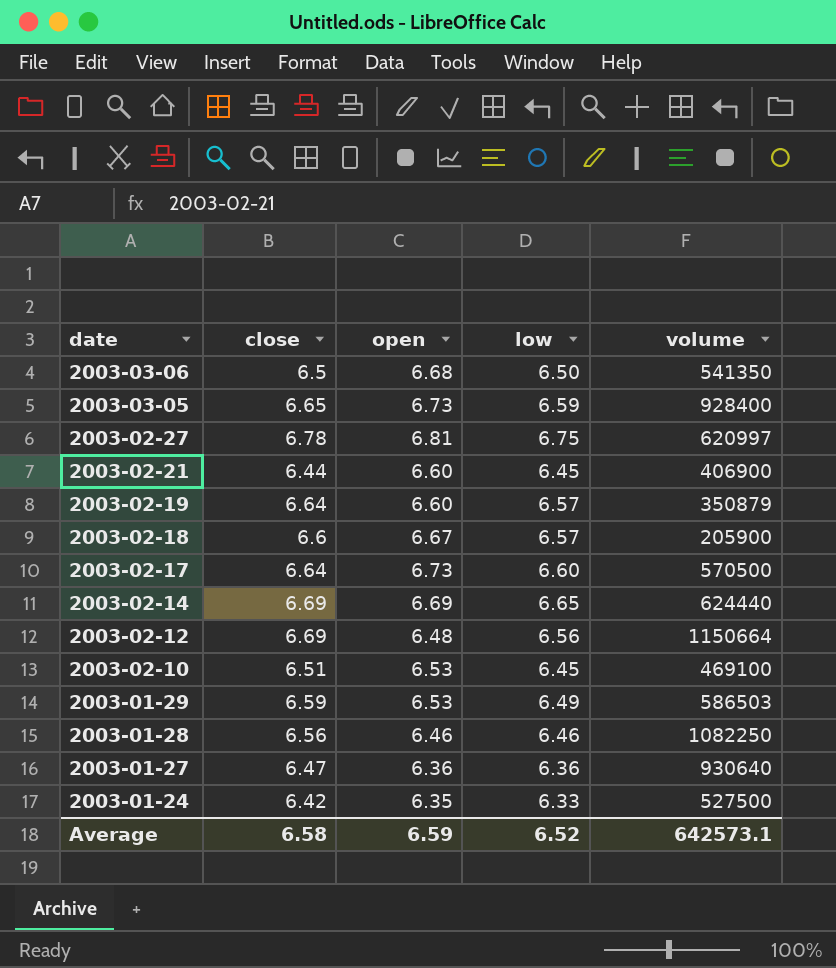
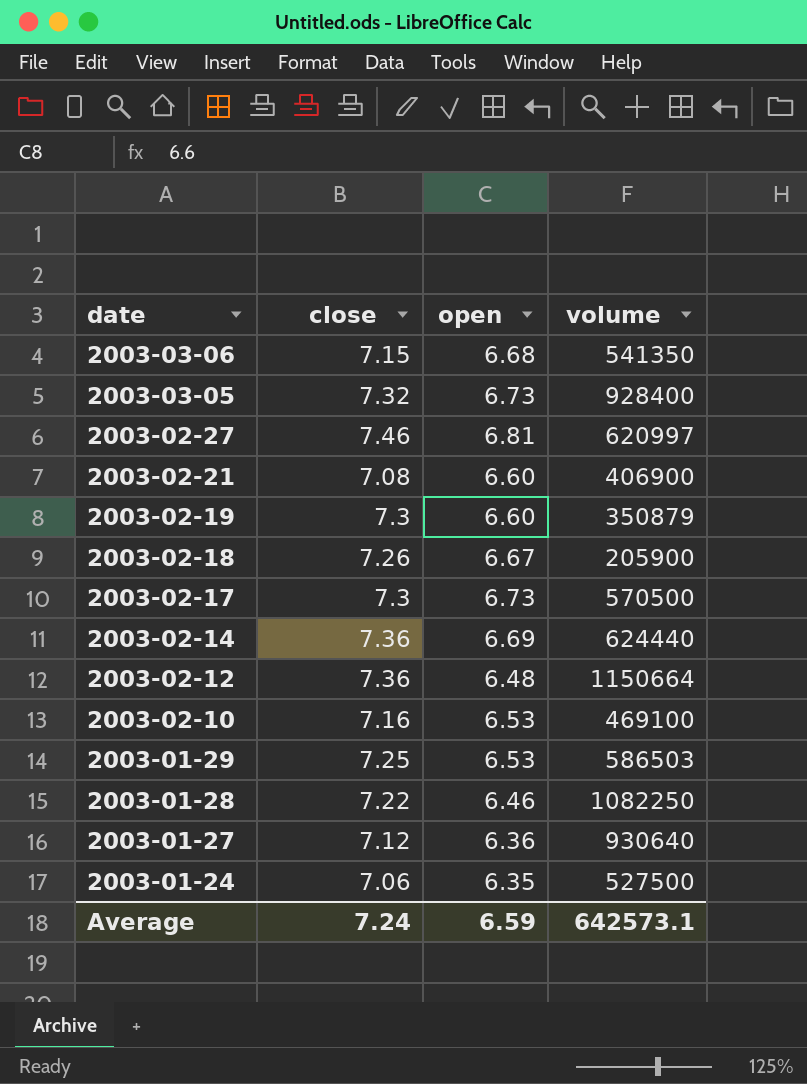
column low | position: 4 -> none
2003-03-06 | close: 6.5 -> 7.15
2003-03-05 | close: 6.65 -> 7.32
2003-02-27 | close: 6.78 -> 7.46
2003-02-21 | close: 6.44 -> 7.08
2003-02-19 | close: 6.64 -> 7.3
2003-02-18 | close: 6.6 -> 7.26
2003-02-17 | close: 6.64 -> 7.3
2003-02-14 | close: 6.69 -> 7.36
2003-02-12 | close: 6.69 -> 7.36
2003-02-10 | close: 6.51 -> 7.16
2003-01-29 | close: 6.59 -> 7.25
2003-01-28 | close: 6.56 -> 7.22
2003-01-27 | close: 6.47 -> 7.12
2003-01-24 | close: 6.42 -> 7.06
Average | close: 6.58 -> 7.24

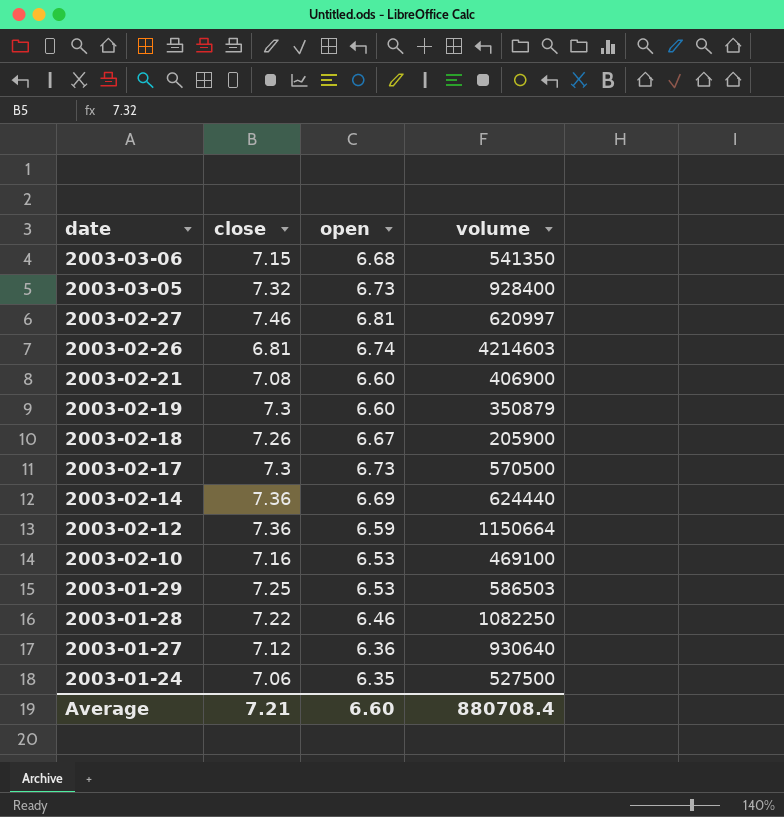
row 2003-02-26: none -> 6.81 | 6.74 | 4214603
2003-02-12 | open: 6.48 -> 6.59
Average | close: 7.24 -> 7.21
Average | open: 6.59 -> 6.60
Average | volume: 642573.1 -> 880708.4

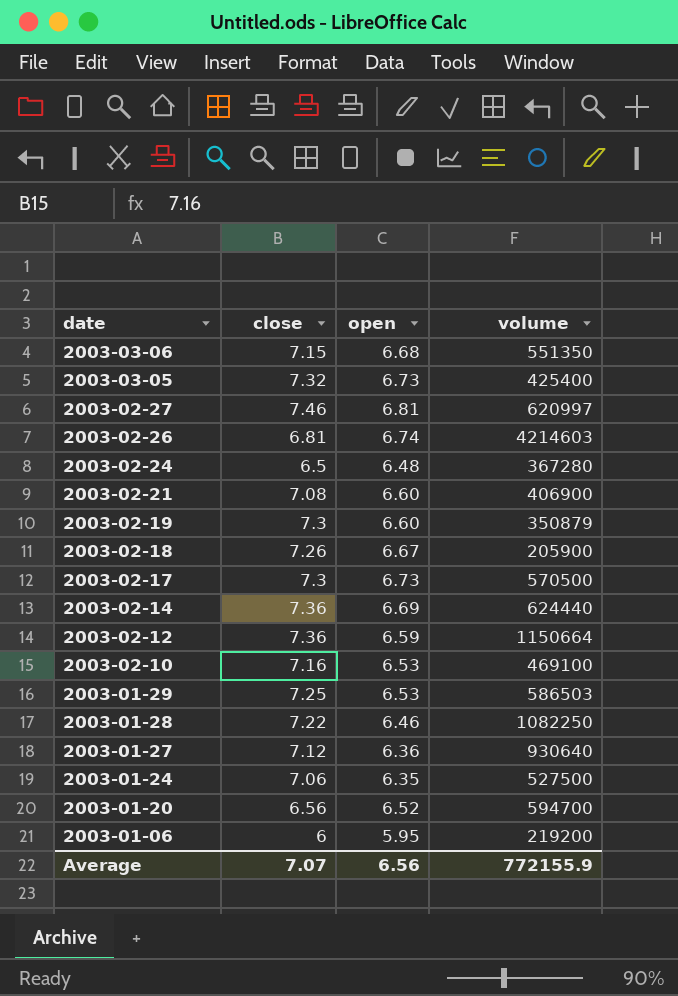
2003-03-06 | volume: 541350 -> 551350
2003-03-05 | volume: 928400 -> 425400
row 2003-02-24: none -> 6.5 | 6.48 | 367280
row 2003-01-20: none -> 6.56 | 6.52 | 594700
row 2003-01-06: none -> 6 | 5.95 | 219200
Average | close: 7.21 -> 7.07
Average | open: 6.60 -> 6.56
Average | volume: 880708.4 -> 772155.9

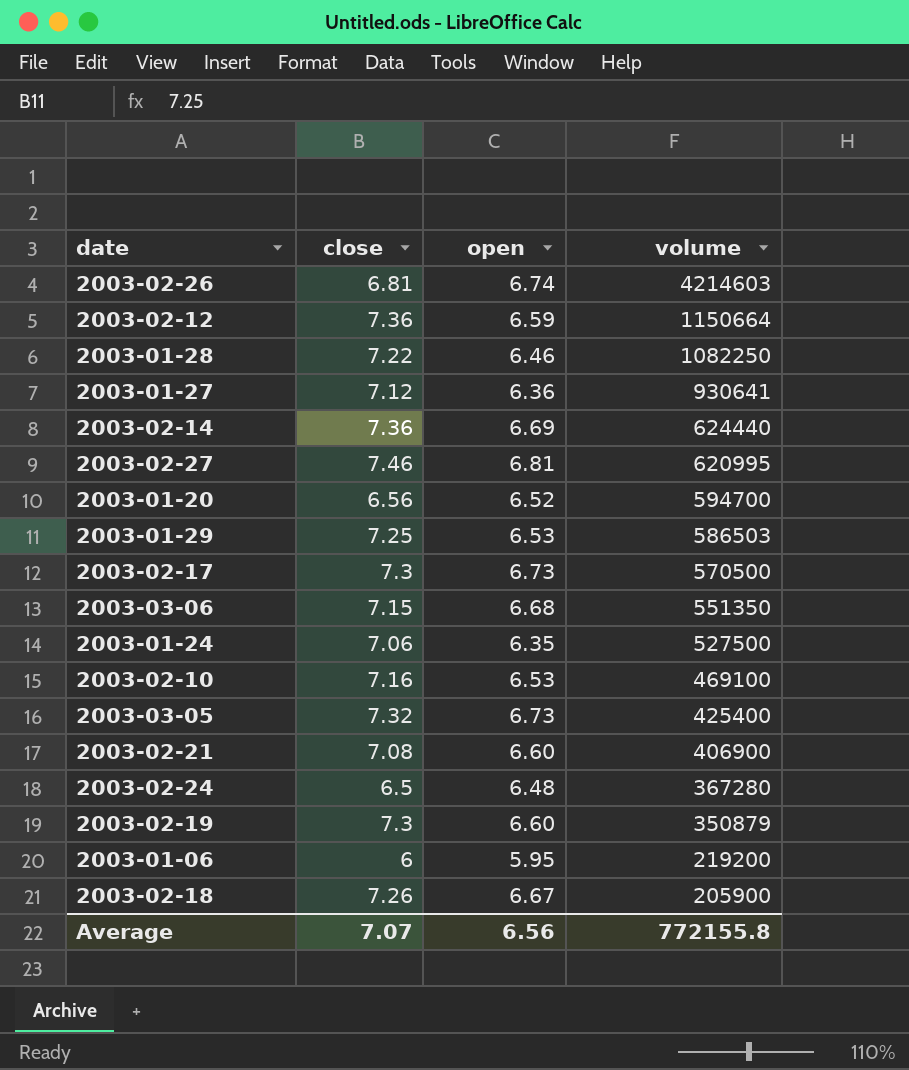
row order: date descending -> volume descending
2003-01-27 | volume: 930640 -> 930641
2003-02-27 | volume: 620997 -> 620995
Average | volume: 772155.9 -> 772155.8

